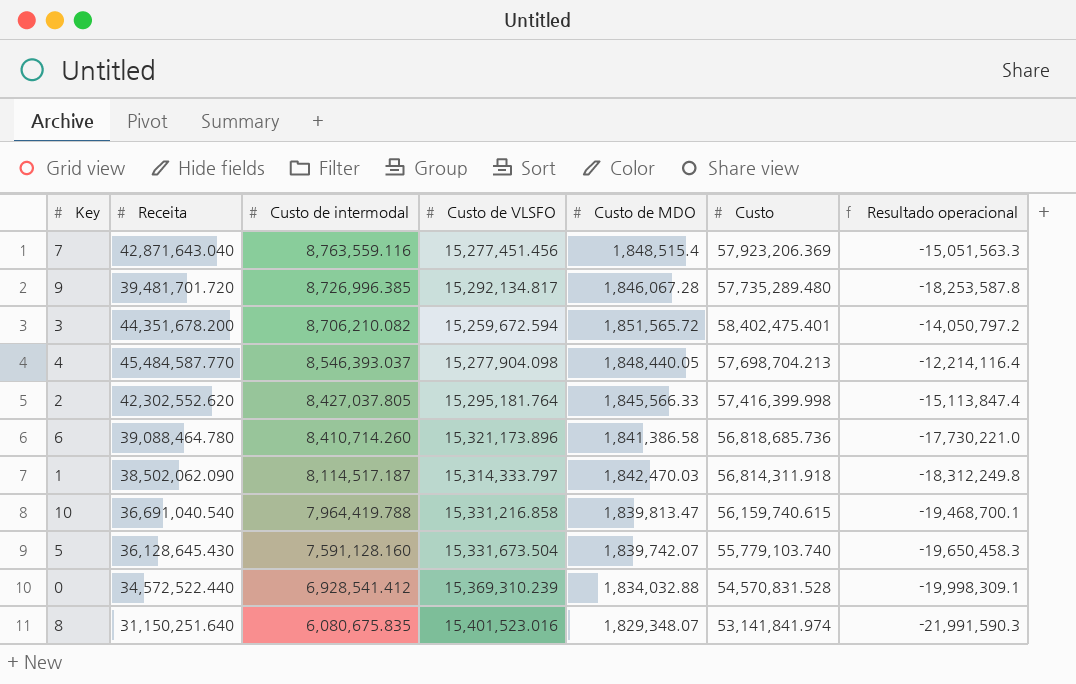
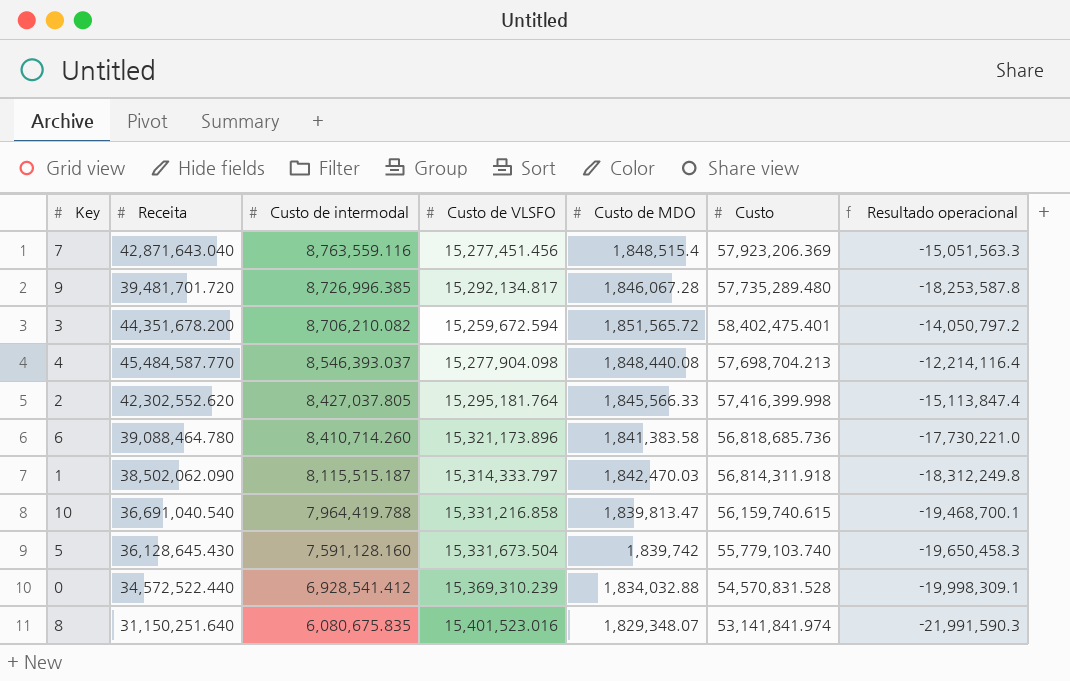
4 | Custo de MDO: 1,848,440.05 -> 1,848,440.08
6 | Custo de MDO: 1,841,386.58 -> 1,841,383.58
1 | Custo de intermodal: 8,114,517.187 -> 8,115,515.187
5 | Custo de MDO: 1,839,742.07 -> 1,839,742

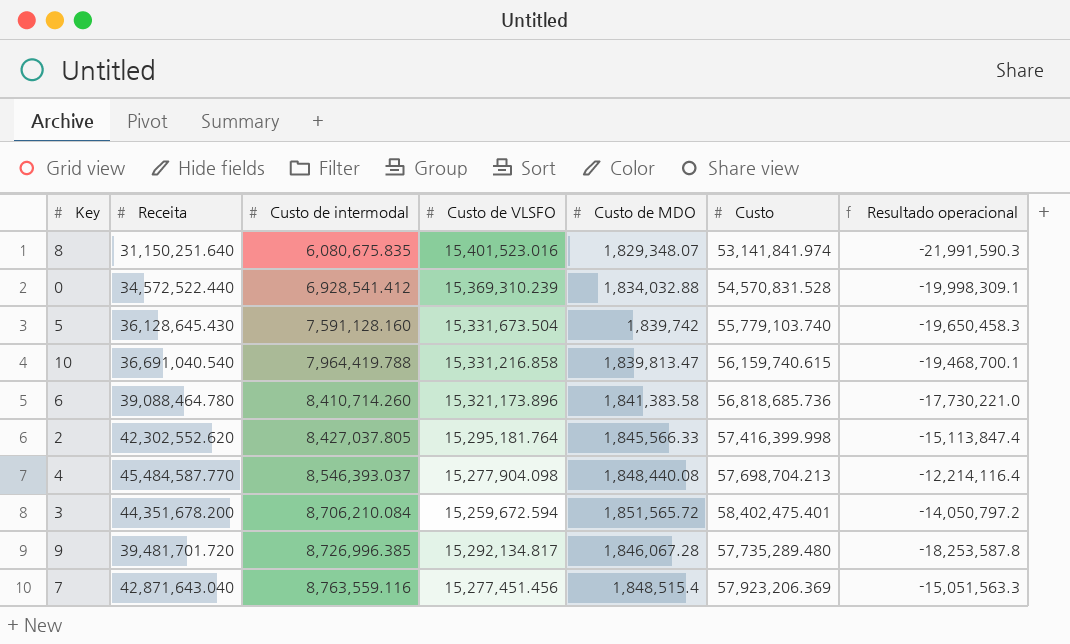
row order: Custo de intermodal descending -> Custo de intermodal ascending
row 1: 38,502,062.090 | 8,115,515.187 | 15,314,333.797 | 1,842,470.03 | 56,814,311.918 | -18,312,249.8 -> none
3 | Custo de intermodal: 8,706,210.082 -> 8,706,210.084

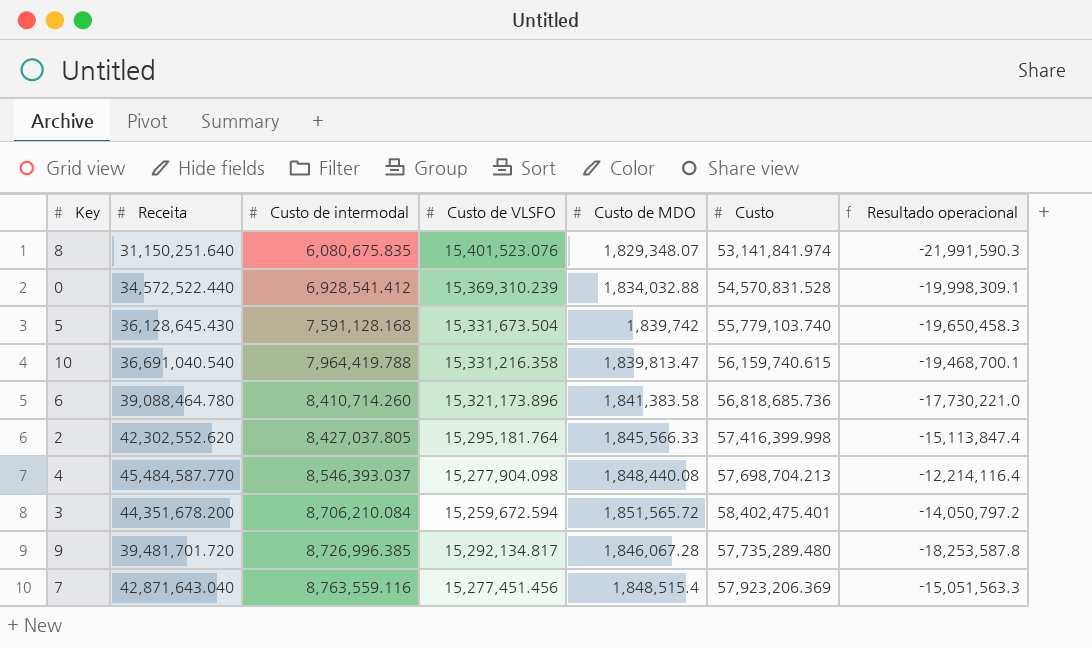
8 | Custo de VLSFO: 15,401,523.016 -> 15,401,523.076
5 | Custo de intermodal: 7,591,128.160 -> 7,591,128.168
10 | Custo de VLSFO: 15,331,216.858 -> 15,331,216.358

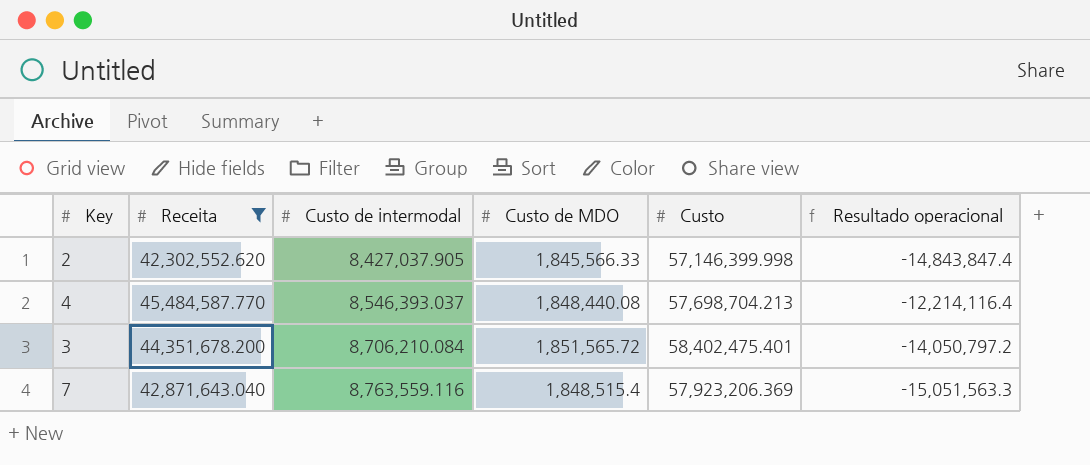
filter: none -> Receita >= 42,302,552.620
column Custo de VLSFO | position: 4 -> none
2 | Custo de intermodal: 8,427,037.805 -> 8,427,037.905
2 | Custo: 57,416,399.998 -> 57,146,399.998
2 | Resultado operacional: -15,113,847.4 -> -14,843,847.4

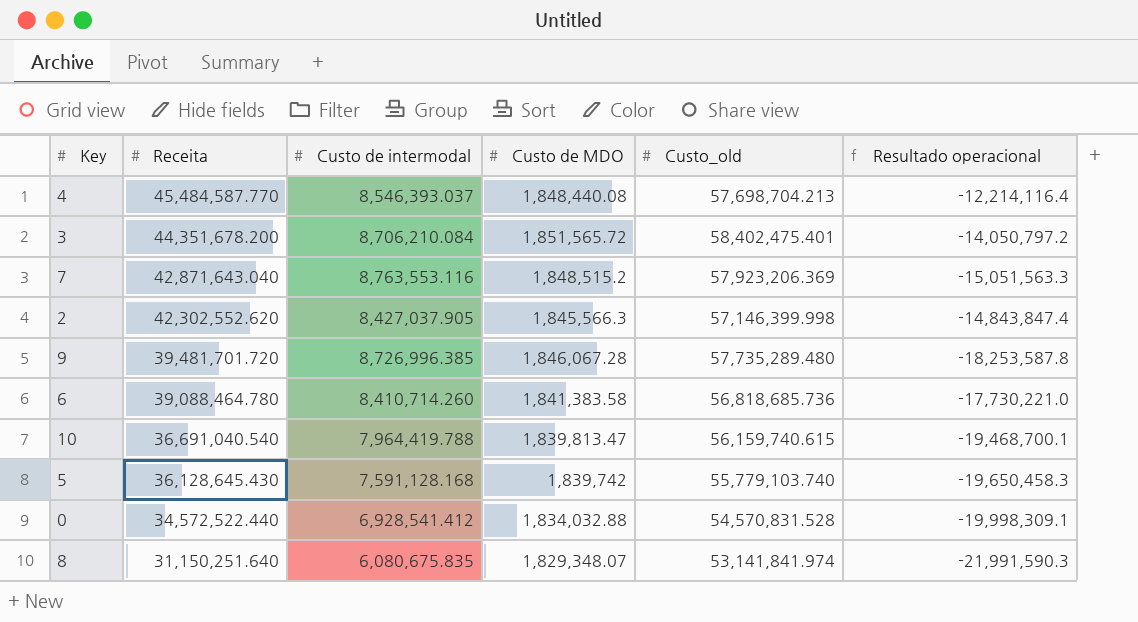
filter: Receita >= 42,302,552.620 -> none
row order: Custo de intermodal ascending -> Receita descending
column name: Custo -> Custo_old
7 | Custo de intermodal: 8,763,559.116 -> 8,763,553.116
7 | Custo de MDO: 1,848,515.4 -> 1,848,515.2
2 | Custo de MDO: 1,845,566.33 -> 1,845,566.3

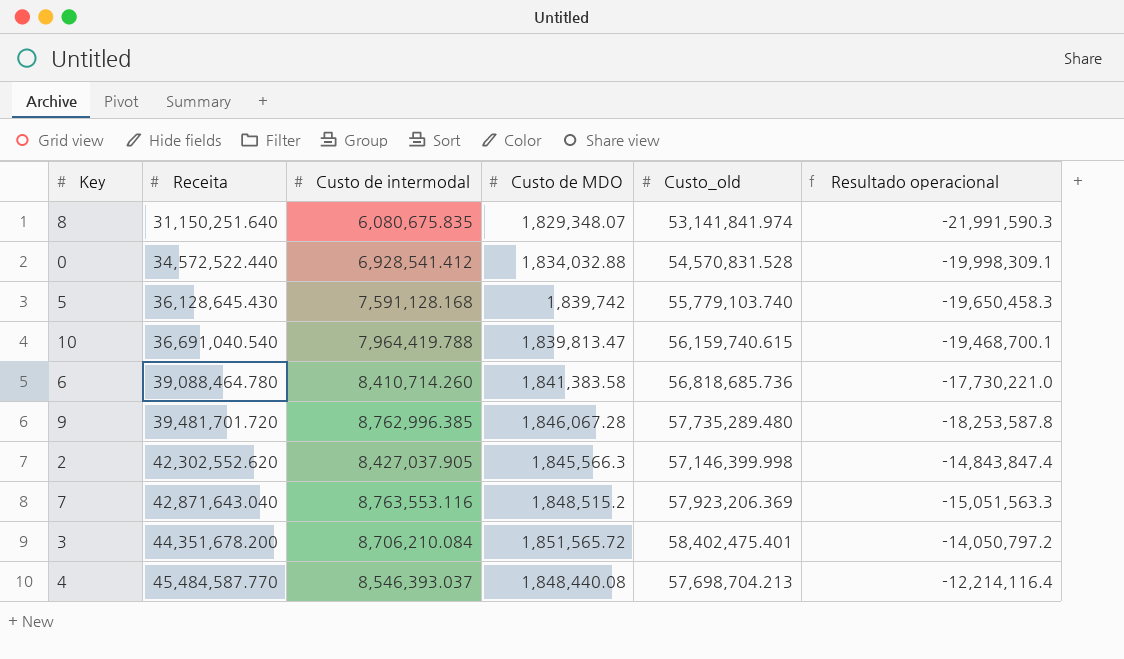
row order: Receita descending -> Receita ascending
9 | Custo de intermodal: 8,726,996.385 -> 8,762,996.385

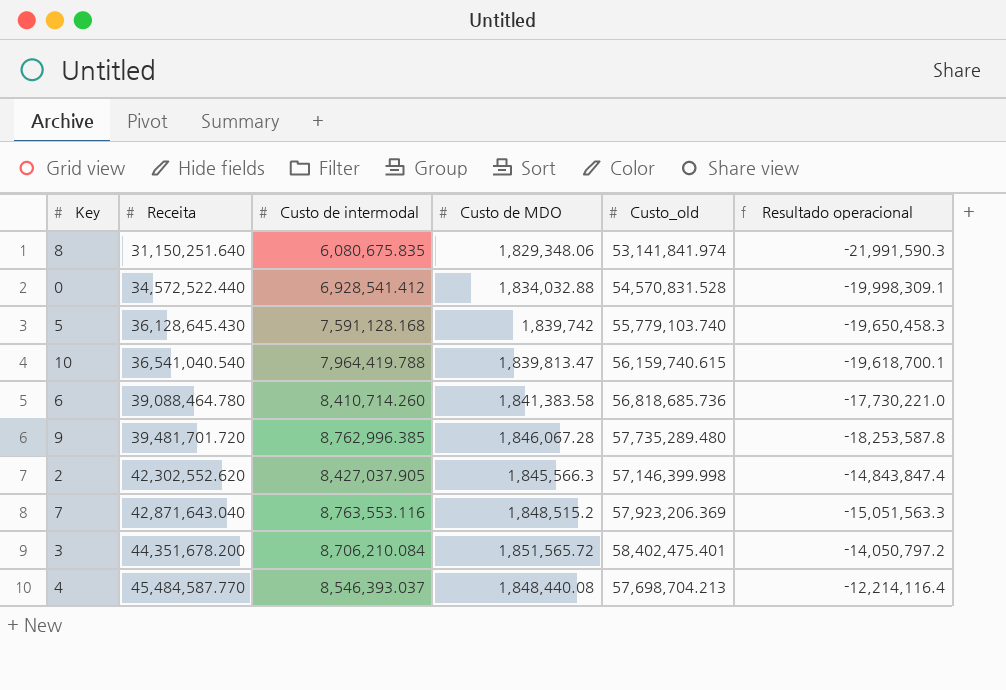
8 | Custo de MDO: 1,829,348.07 -> 1,829,348.06
10 | Receita: 36,691,040.540 -> 36,541,040.540
10 | Resultado operacional: -19,468,700.1 -> -19,618,700.1

